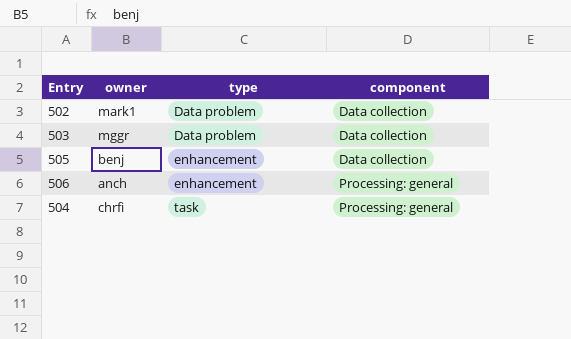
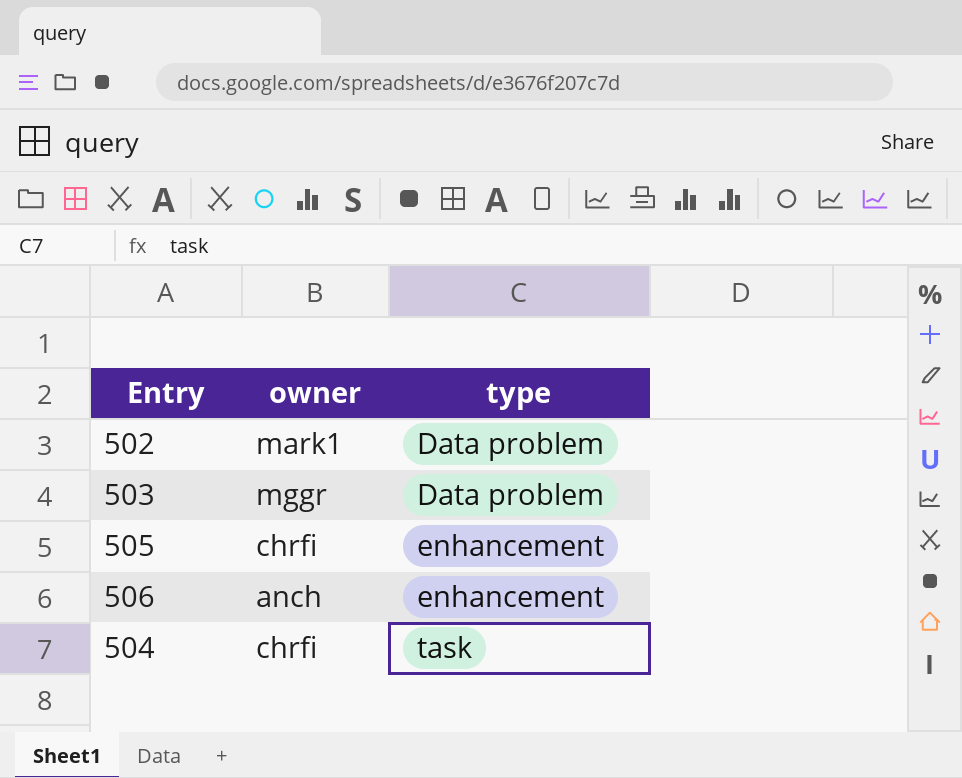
column component | position: 4 -> none
505 | owner: benj -> chrfi

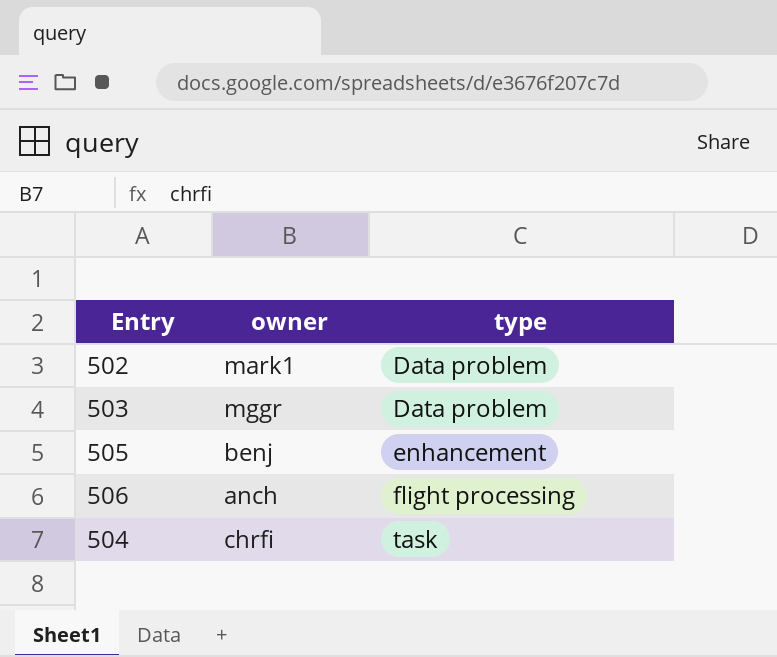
505 | owner: chrfi -> benj
506 | type: enhancement -> flight processing

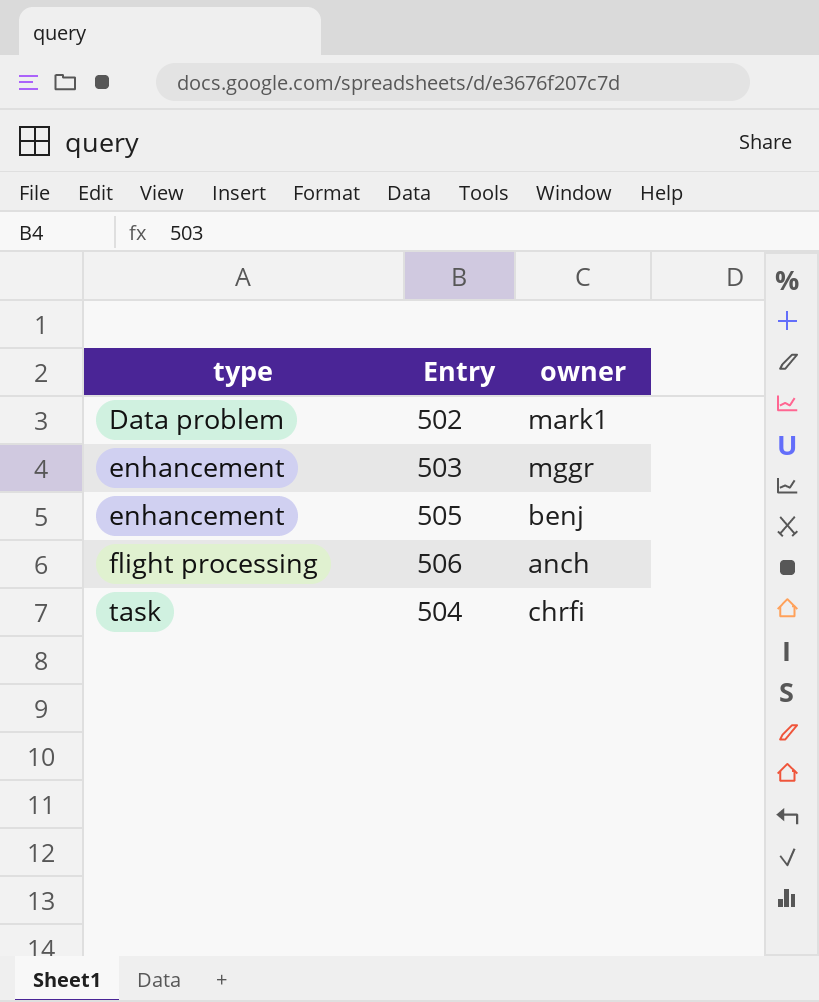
column type | position: 3 -> 1
503 | type: Data problem -> enhancement

